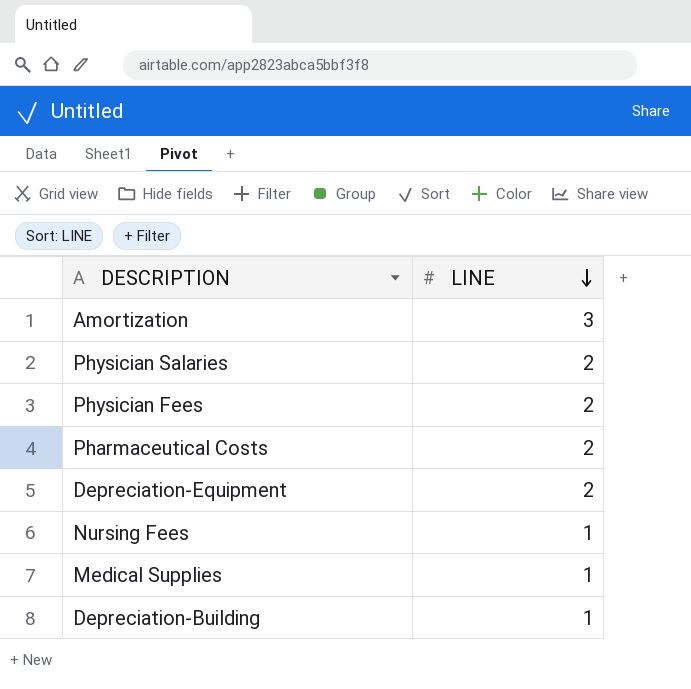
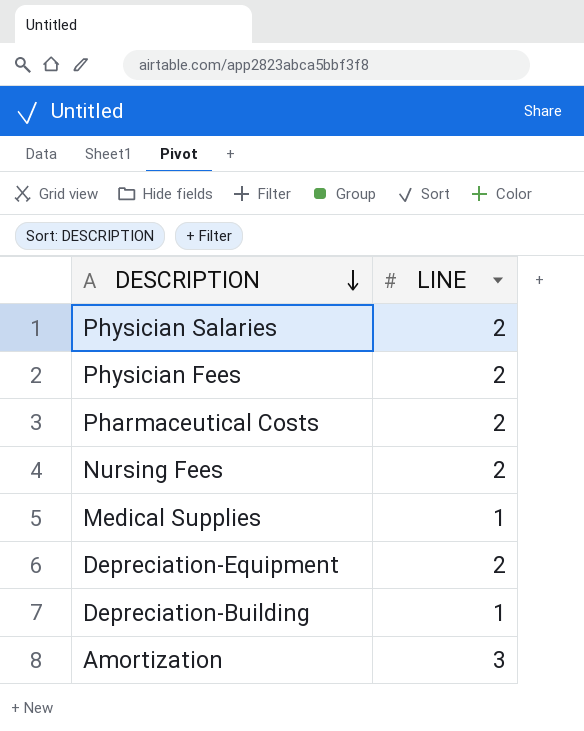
row order: LINE descending -> DESCRIPTION descending
Nursing Fees | LINE: 1 -> 2

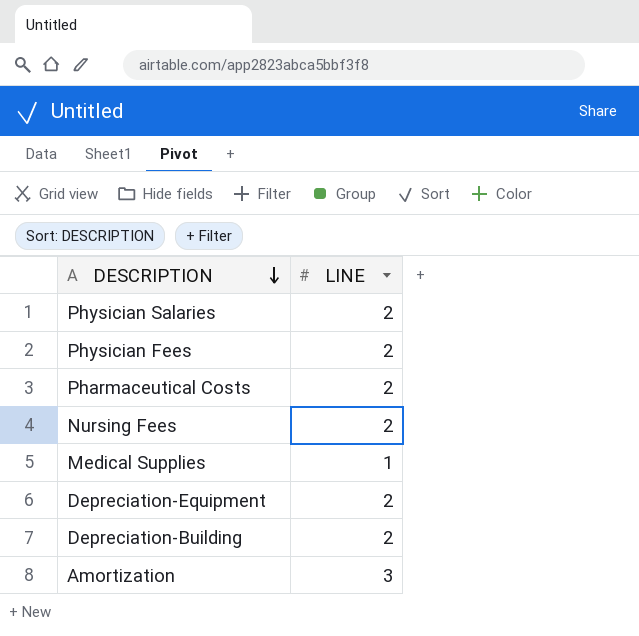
Depreciation-Building | LINE: 1 -> 2

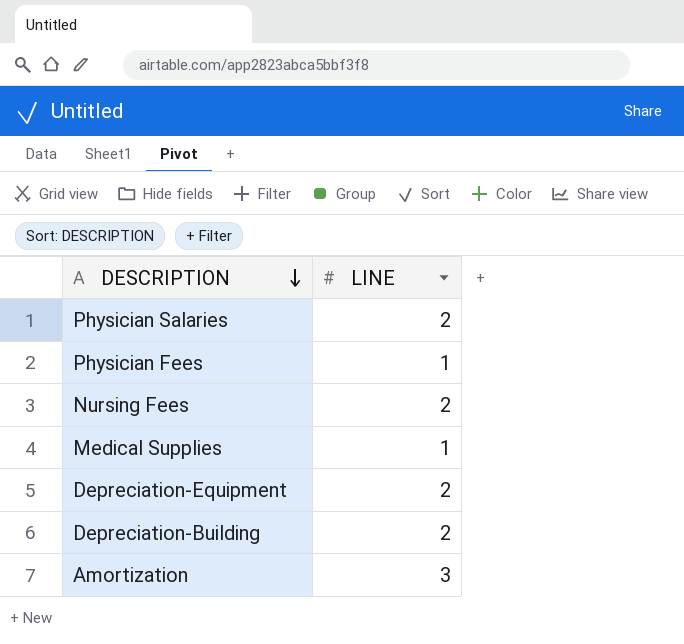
row Pharmaceutical Costs: 2 -> none
Physician Fees | LINE: 2 -> 1

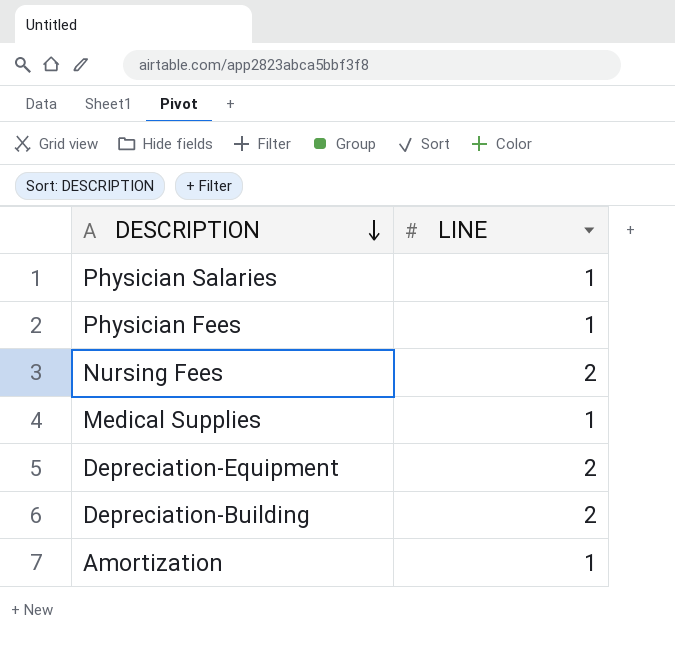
Physician Salaries | LINE: 2 -> 1
Amortization | LINE: 3 -> 1

